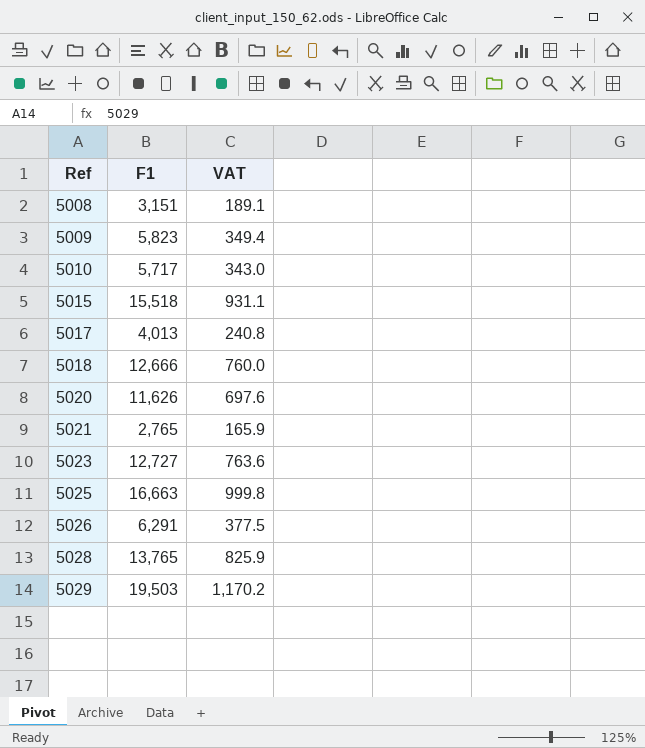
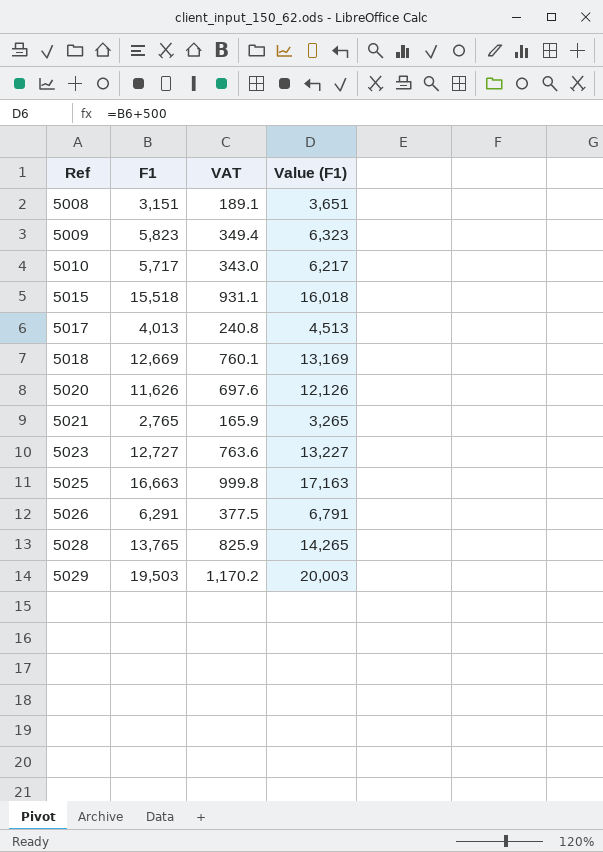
column Value (F1) | formula: none -> [F1] + 500
5018 | F1: 12,666 -> 12,669
5018 | VAT: 760.0 -> 760.1

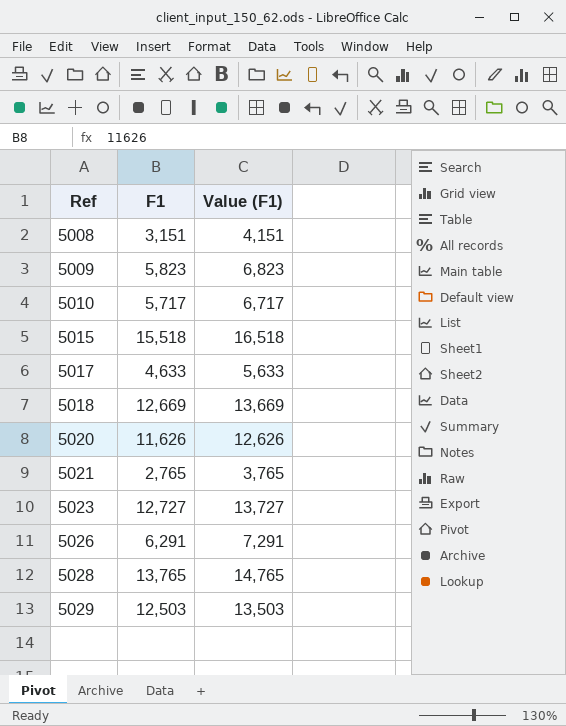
column VAT | formula: [F1] * 0.06 -> none
column Value (F1) | formula: [F1] + 500 -> [F1] + 1000
row 5025: 16,663 | 999.8 | 17,163 -> none
5017 | F1: 4,013 -> 4,633
5029 | F1: 19,503 -> 12,503

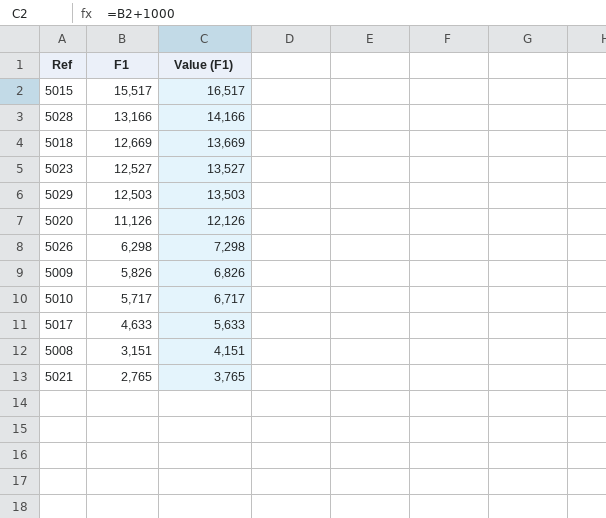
row order: Ref ascending -> F1 descending
5015 | F1: 15,518 -> 15,517
5015 | Value (F1): 16,518 -> 16,517
5028 | F1: 13,765 -> 13,166
5028 | Value (F1): 14,765 -> 14,166
5023 | F1: 12,727 -> 12,527
5023 | Value (F1): 13,727 -> 13,527
5020 | F1: 11,626 -> 11,126
5020 | Value (F1): 12,626 -> 12,126
5026 | F1: 6,291 -> 6,298
5026 | Value (F1): 7,291 -> 7,298
5009 | F1: 5,823 -> 5,826
5009 | Value (F1): 6,823 -> 6,826

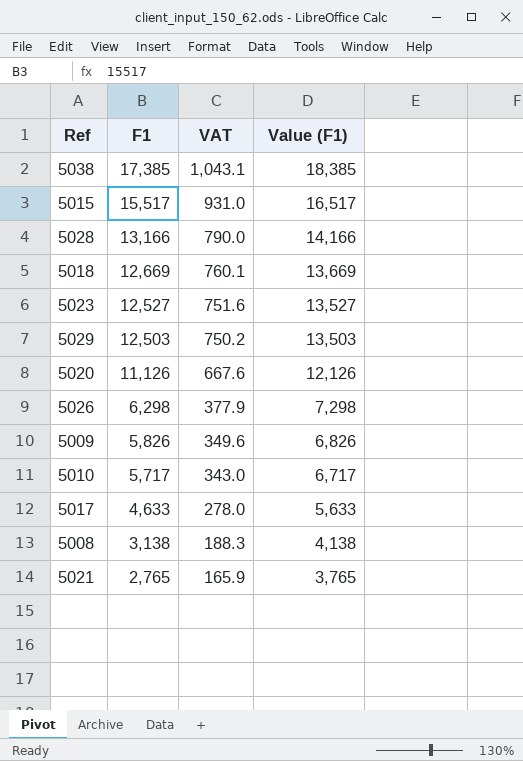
column VAT | formula: none -> [F1] * 0.06
row 5038: none -> 17,385 | 1,043.1 | 18,385
5008 | F1: 3,151 -> 3,138
5008 | Value (F1): 4,151 -> 4,138

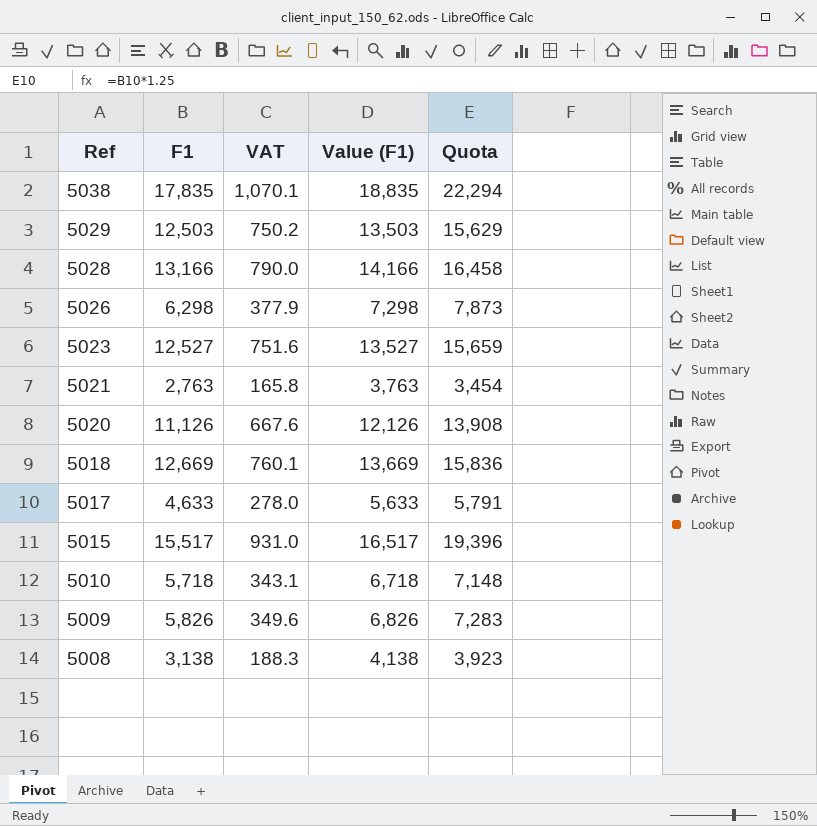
row order: F1 descending -> Ref descending
column Quota | formula: none -> [F1] * 1.25
5038 | F1: 17,385 -> 17,835
5038 | VAT: 1,043.1 -> 1,070.1
5038 | Value (F1): 18,385 -> 18,835
5021 | F1: 2,765 -> 2,763
5021 | VAT: 165.9 -> 165.8
5021 | Value (F1): 3,765 -> 3,763
5010 | F1: 5,717 -> 5,718
5010 | VAT: 343.0 -> 343.1
5010 | Value (F1): 6,717 -> 6,718

